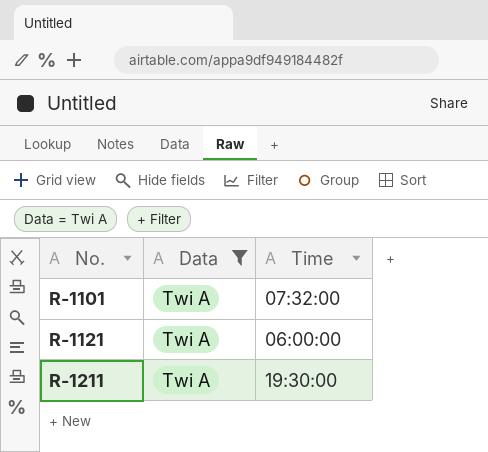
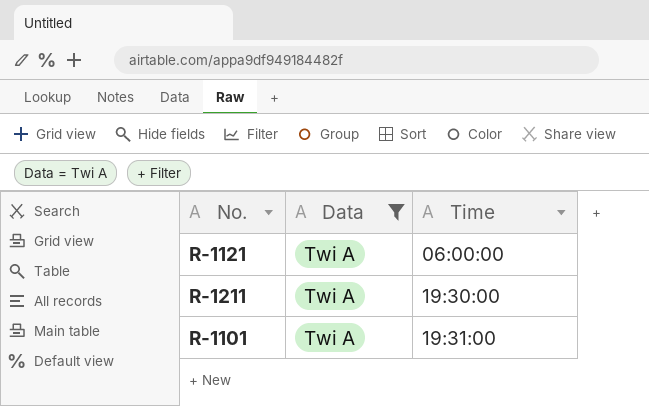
row order: No. ascending -> Time ascending
R-1101 | Time: 07:32:00 -> 19:31:00

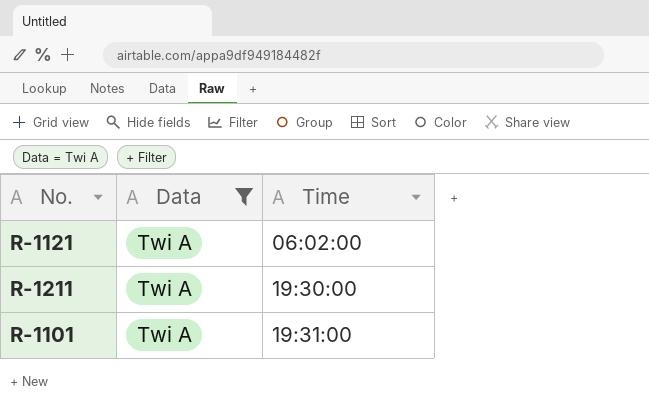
R-1121 | Time: 06:00:00 -> 06:02:00

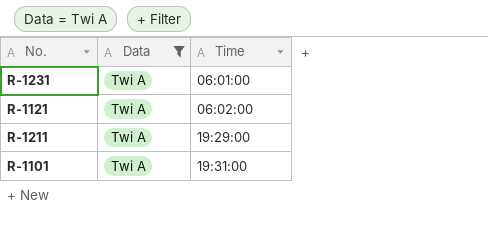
row R-1231: none -> Twi A | 06:01:00
R-1211 | Time: 19:30:00 -> 19:29:00

